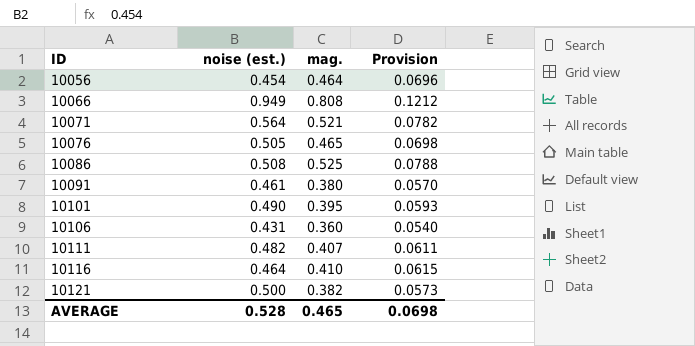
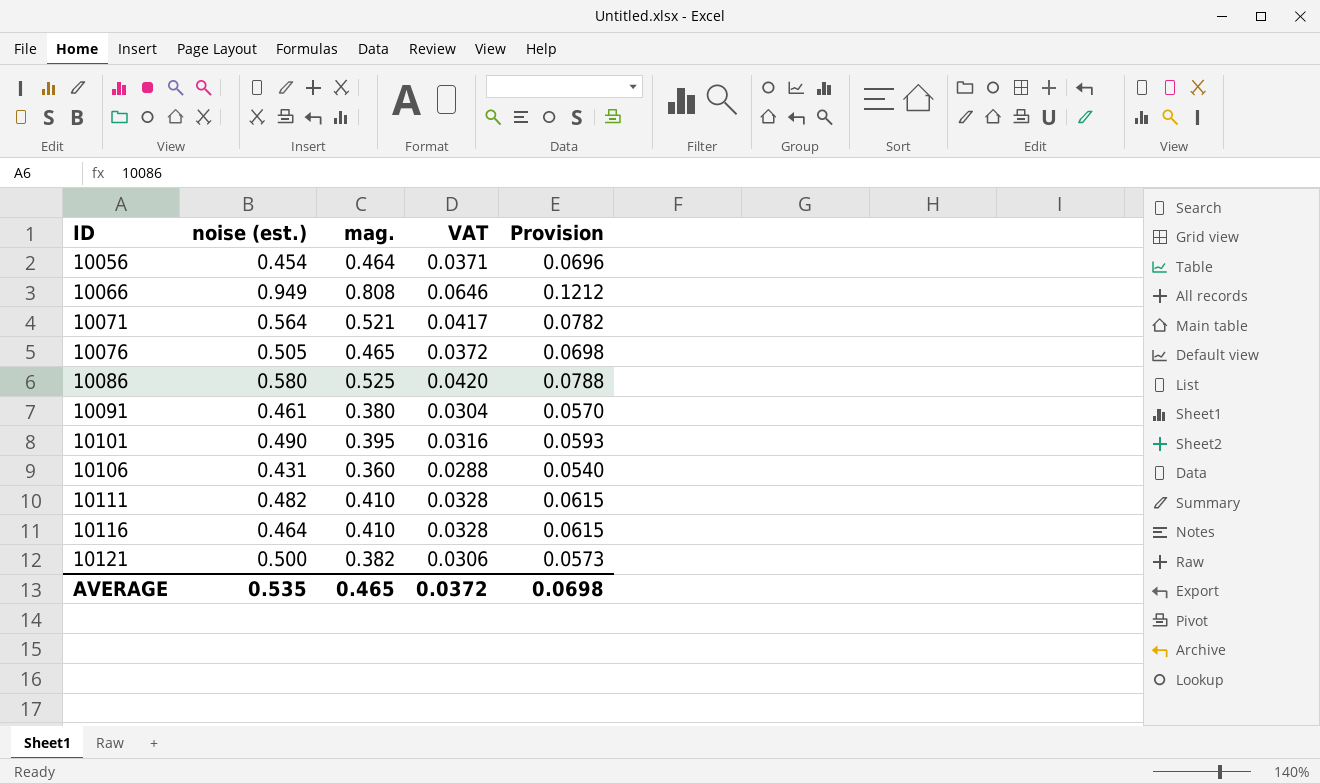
column VAT | formula: none -> [mag.] * 0.08
10086 | noise (est.): 0.508 -> 0.580
10111 | mag.: 0.407 -> 0.410
10111 | Provision: 0.0611 -> 0.0615
AVERAGE | noise (est.): 0.528 -> 0.535

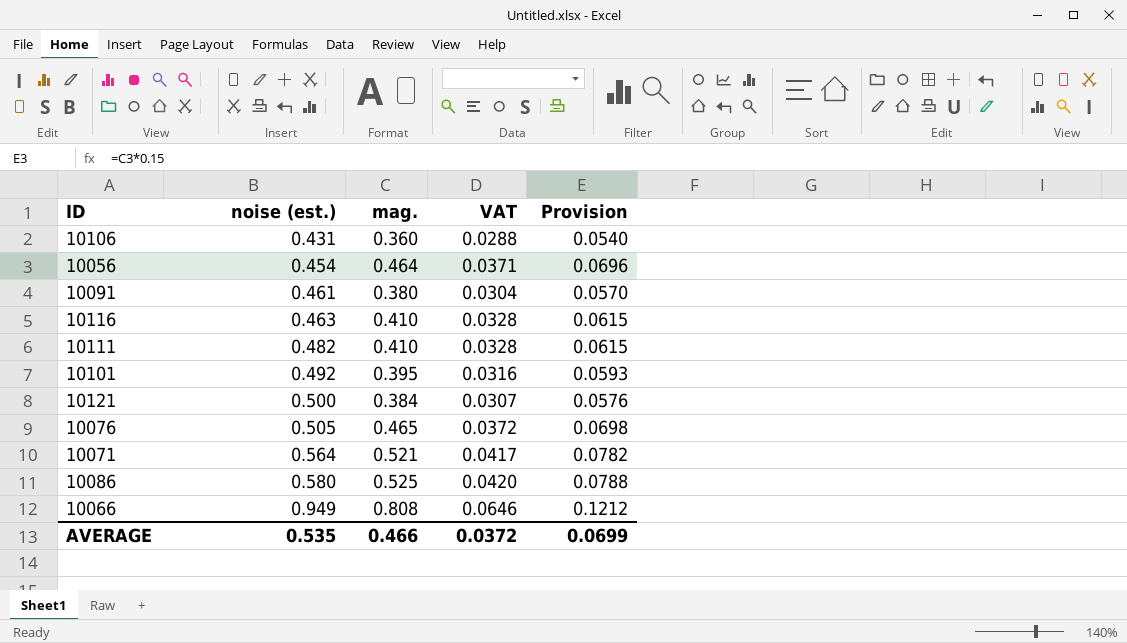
row order: ID ascending -> noise (est.) ascending
10116 | noise (est.): 0.464 -> 0.463
10101 | noise (est.): 0.490 -> 0.492
10121 | mag.: 0.382 -> 0.384
10121 | VAT: 0.0306 -> 0.0307
10121 | Provision: 0.0573 -> 0.0576
AVERAGE | mag.: 0.465 -> 0.466
AVERAGE | Provision: 0.0698 -> 0.0699

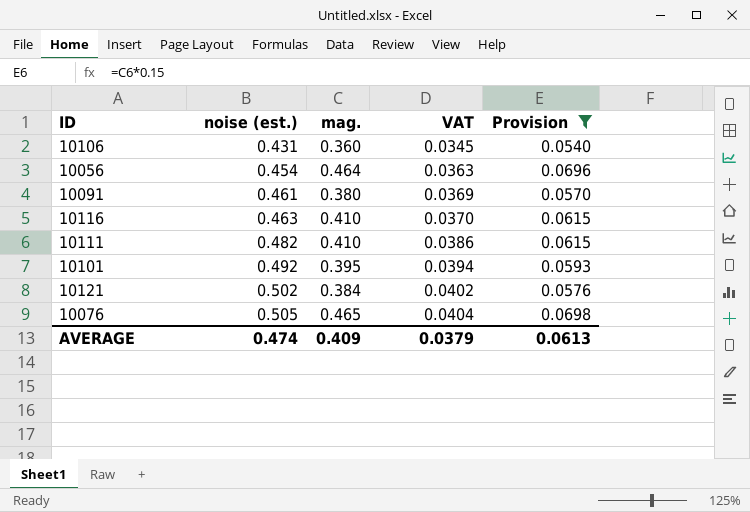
filter: none -> Provision <= 0.0698
column VAT | formula: [mag.] * 0.08 -> [noise (est.)] * 0.08
10121 | noise (est.): 0.500 -> 0.502
AVERAGE | noise (est.): 0.535 -> 0.474
AVERAGE | mag.: 0.466 -> 0.409
AVERAGE | VAT: 0.0372 -> 0.0379
AVERAGE | Provision: 0.0699 -> 0.0613

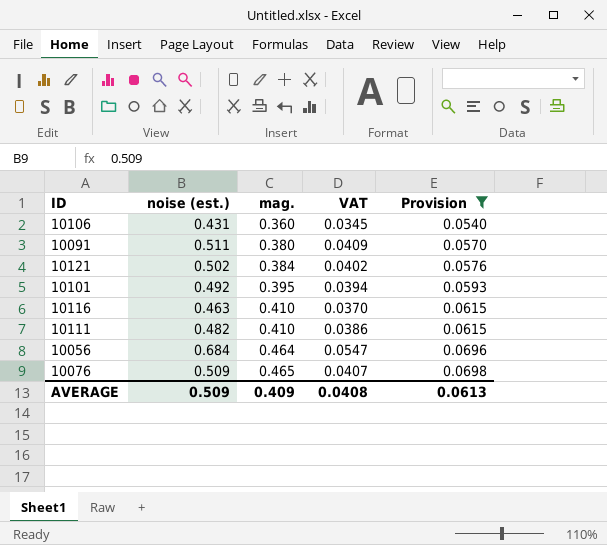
row order: noise (est.) ascending -> mag. ascending
10091 | noise (est.): 0.461 -> 0.511
10091 | VAT: 0.0369 -> 0.0409
10056 | noise (est.): 0.454 -> 0.684
10056 | VAT: 0.0363 -> 0.0547
10076 | noise (est.): 0.505 -> 0.509
10076 | VAT: 0.0404 -> 0.0407
AVERAGE | noise (est.): 0.474 -> 0.509
AVERAGE | VAT: 0.0379 -> 0.0408

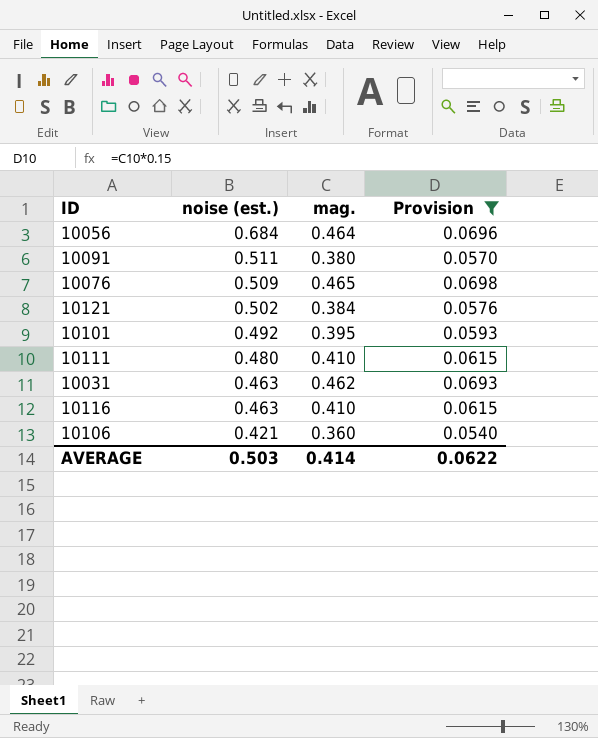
row order: mag. ascending -> noise (est.) descending
column VAT | formula: [noise (est.)] * 0.08 -> none
10111 | noise (est.): 0.482 -> 0.480
row 10031: none -> 0.463 | 0.462 | 0.0693
10106 | noise (est.): 0.431 -> 0.421
AVERAGE | noise (est.): 0.509 -> 0.503
AVERAGE | mag.: 0.409 -> 0.414
AVERAGE | Provision: 0.0613 -> 0.0622

